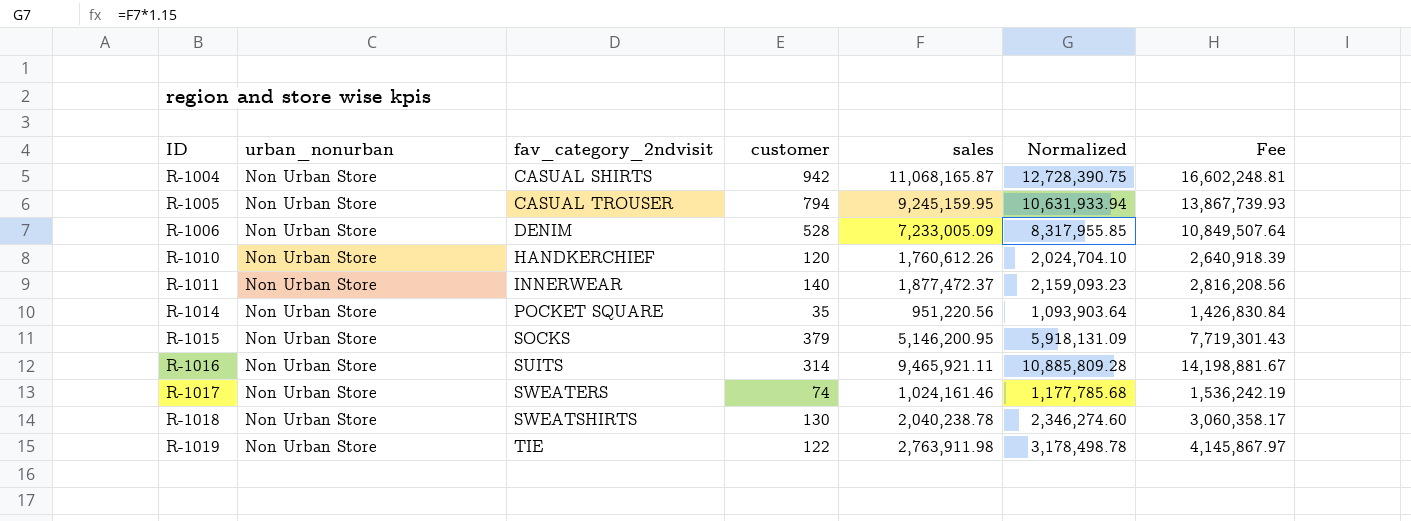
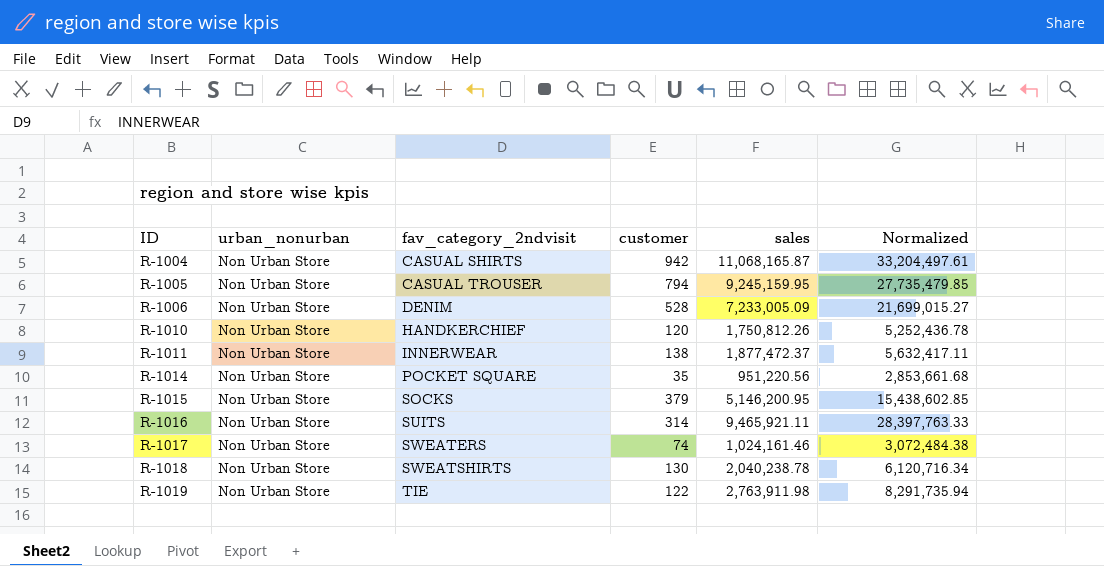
column Fee | formula: [sales] * 1.5 -> none
column Normalized | formula: [sales] * 1.15 -> [sales] * 3
R-1010 | sales: 1,760,612.26 -> 1,750,812.26
R-1011 | customer: 140 -> 138

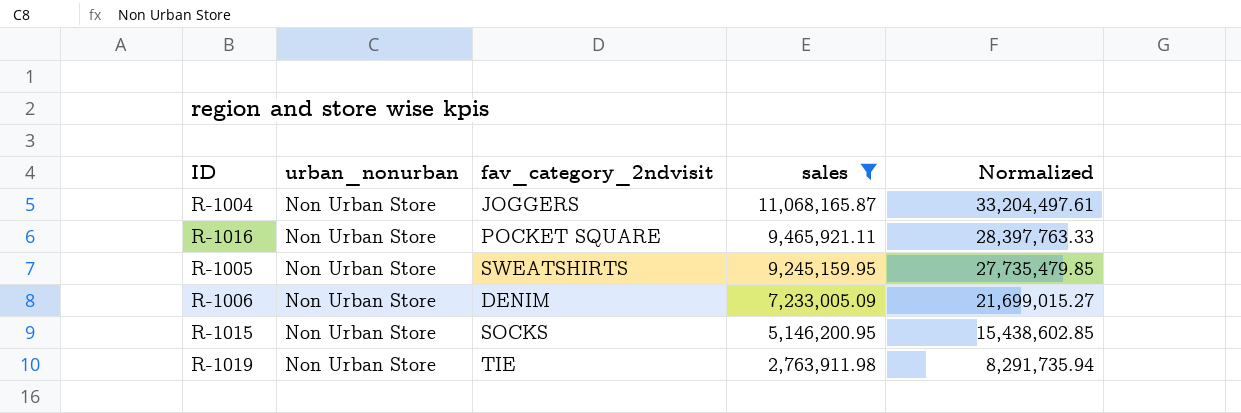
filter: none -> sales >= 2,763,911.98
row order: ID ascending -> sales descending
column customer | position: 4 -> none
R-1004 | fav_category_2ndvisit: CASUAL SHIRTS -> JOGGERS
R-1016 | fav_category_2ndvisit: SUITS -> POCKET SQUARE
R-1005 | fav_category_2ndvisit: CASUAL TROUSER -> SWEATSHIRTS

